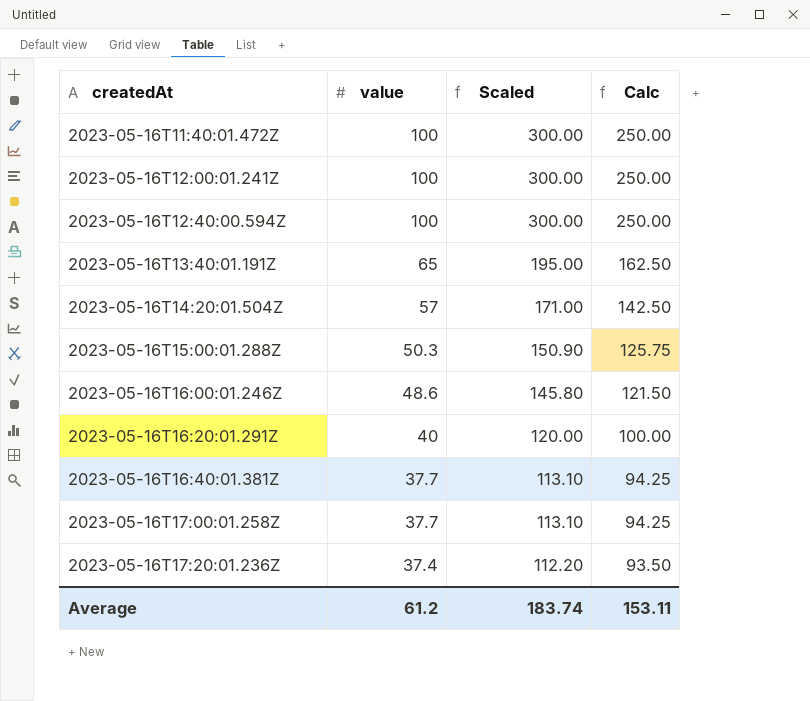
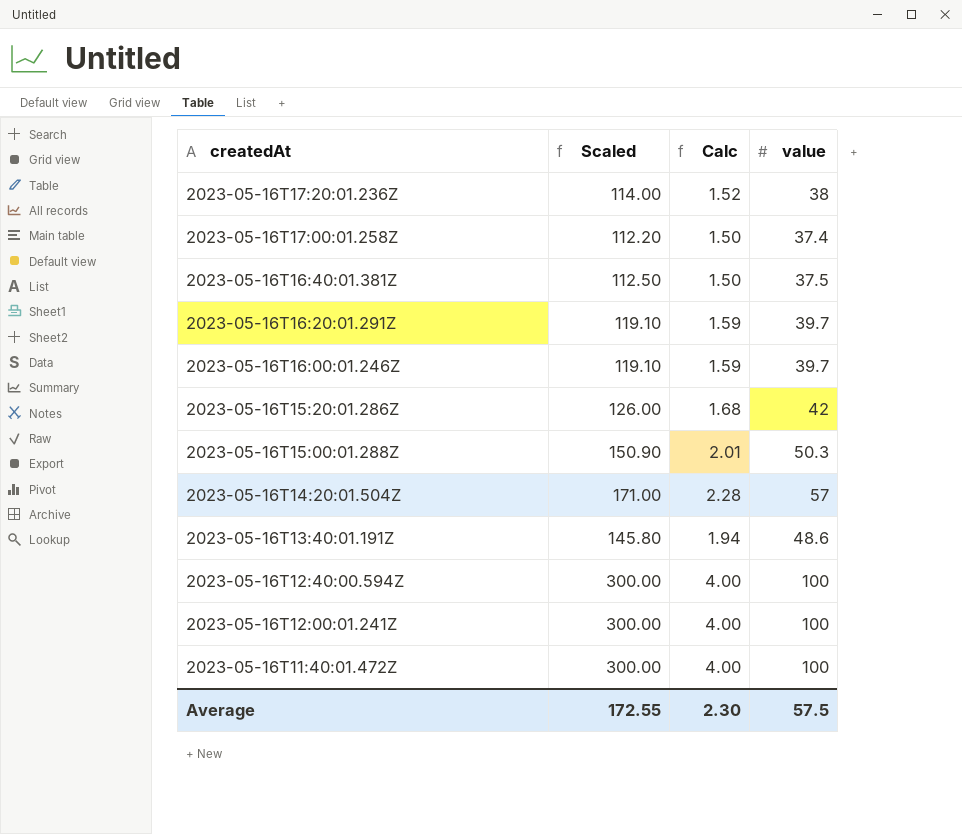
row order: createdAt ascending -> createdAt descending
column Calc | formula: [value] * 2.5 -> [value] * 0.04
column value | position: 2 -> 4
2023-05-16T17:20:01.236Z | Scaled: 112.20 -> 114.00
2023-05-16T17:20:01.236Z | value: 37.4 -> 38
2023-05-16T17:00:01.258Z | Scaled: 113.10 -> 112.20
2023-05-16T17:00:01.258Z | value: 37.7 -> 37.4
2023-05-16T16:40:01.381Z | Scaled: 113.10 -> 112.50
2023-05-16T16:40:01.381Z | value: 37.7 -> 37.5
2023-05-16T16:20:01.291Z | Scaled: 120.00 -> 119.10
2023-05-16T16:20:01.291Z | value: 40 -> 39.7
2023-05-16T16:00:01.246Z | Scaled: 145.80 -> 119.10
2023-05-16T16:00:01.246Z | value: 48.6 -> 39.7
row 2023-05-16T15:20:01.286Z: none -> 126.00 | 1.68 | 42
2023-05-16T13:40:01.191Z | Scaled: 195.00 -> 145.80
2023-05-16T13:40:01.191Z | value: 65 -> 48.6
Average | Scaled: 183.74 -> 172.55
Average | Calc: 153.11 -> 2.30
Average | value: 61.2 -> 57.5

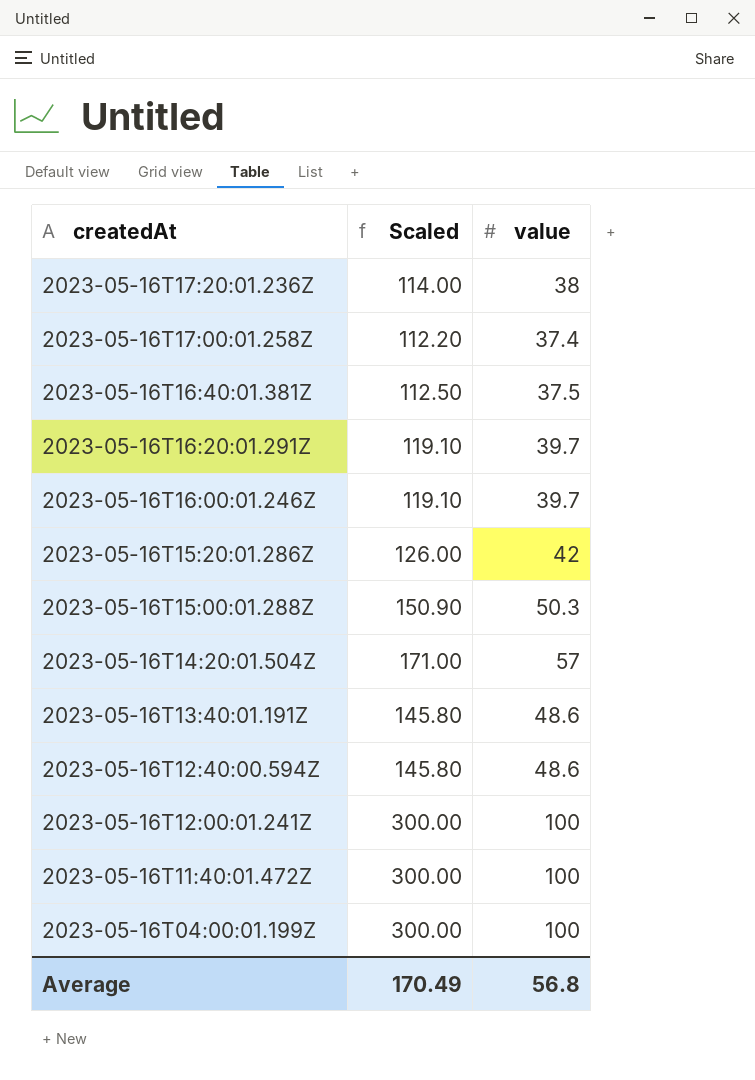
column Calc | formula: [value] * 0.04 -> none
2023-05-16T12:40:00.594Z | Scaled: 300.00 -> 145.80
2023-05-16T12:40:00.594Z | value: 100 -> 48.6
row 2023-05-16T04:00:01.199Z: none -> 300.00 | 100
Average | Scaled: 172.55 -> 170.49
Average | value: 57.5 -> 56.8

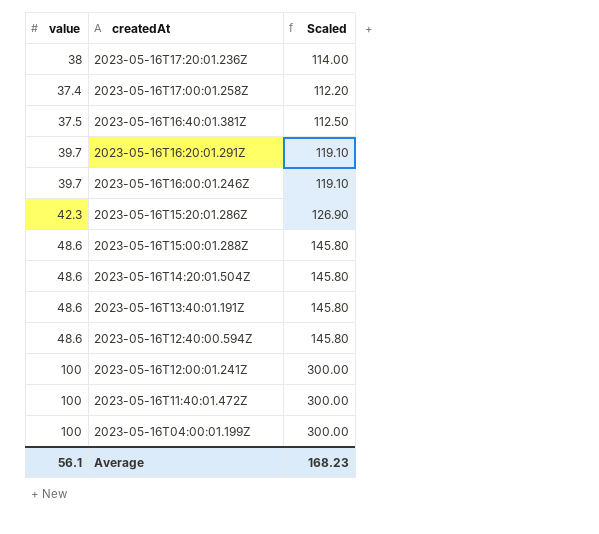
column value | position: 3 -> 1
2023-05-16T15:20:01.286Z | value: 42 -> 42.3
2023-05-16T15:20:01.286Z | Scaled: 126.00 -> 126.90
2023-05-16T15:00:01.288Z | value: 50.3 -> 48.6
2023-05-16T15:00:01.288Z | Scaled: 150.90 -> 145.80
2023-05-16T14:20:01.504Z | value: 57 -> 48.6
2023-05-16T14:20:01.504Z | Scaled: 171.00 -> 145.80
Average | value: 56.8 -> 56.1
Average | Scaled: 170.49 -> 168.23

